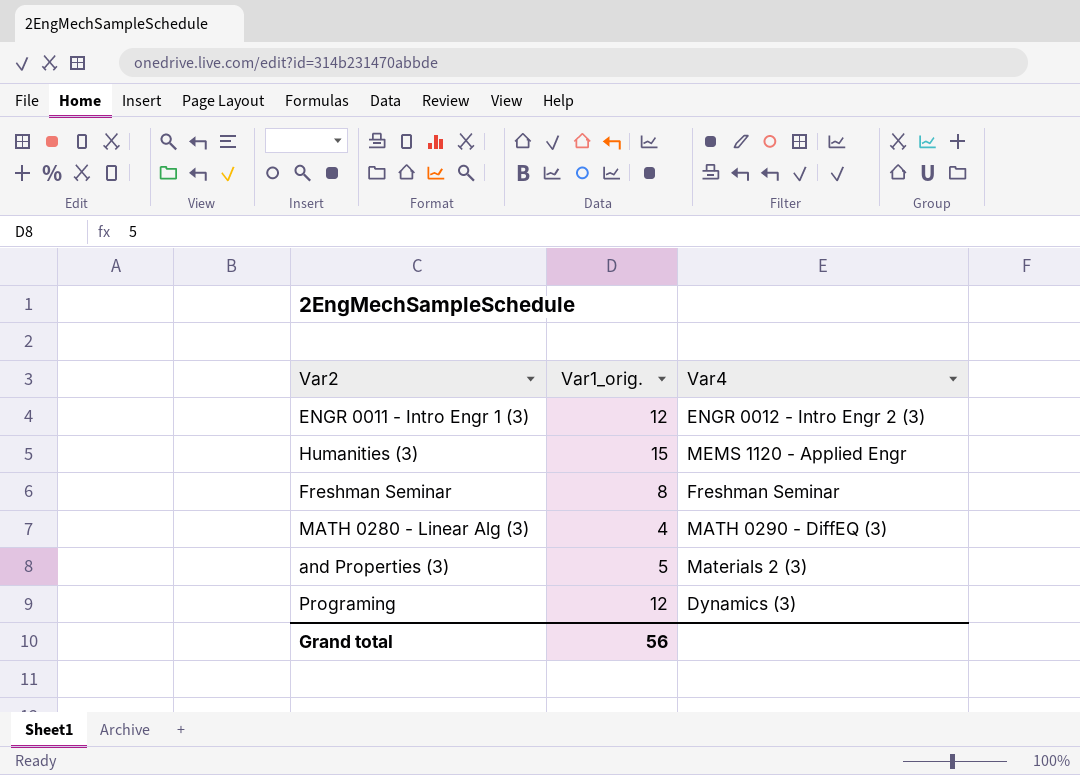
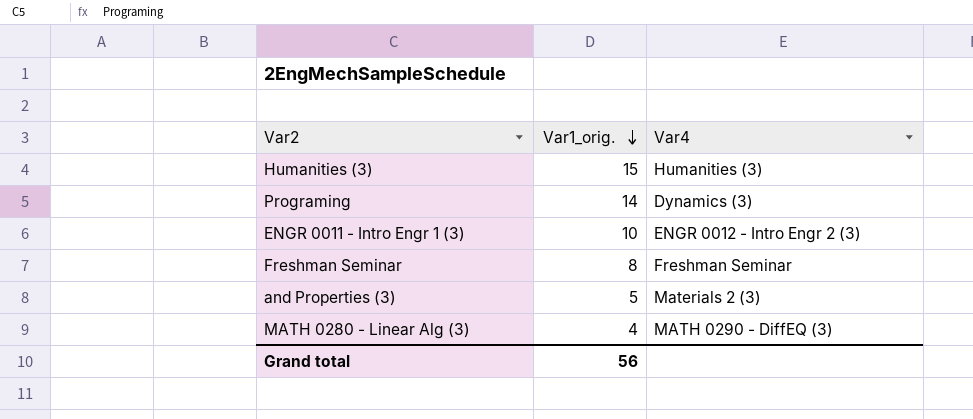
row order: none -> Var1_orig. descending
Humanities (3) | Var4: MEMS 1120 - Applied Engr -> Humanities (3)
Programing | Var1_orig.: 12 -> 14
ENGR 0011 - Intro Engr 1 (3) | Var1_orig.: 12 -> 10

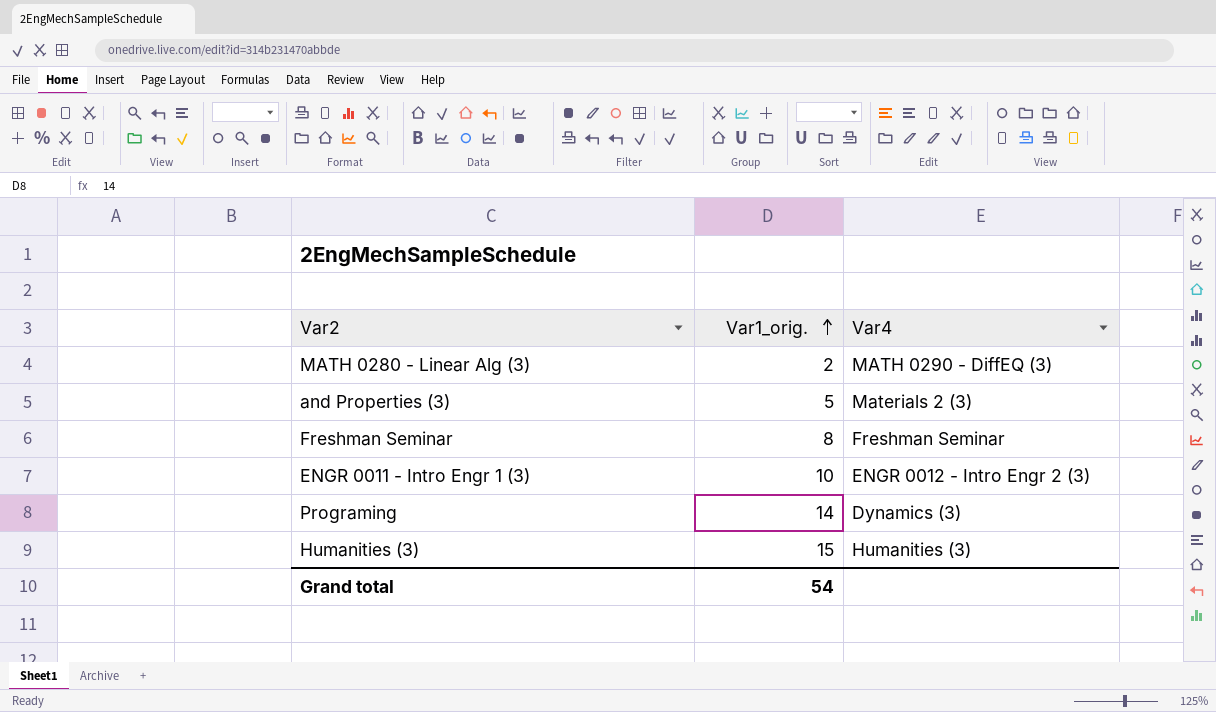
row order: Var1_orig. descending -> Var1_orig. ascending
MATH 0280 - Linear Alg (3) | Var1_orig.: 4 -> 2
Grand total | Var1_orig.: 56 -> 54

